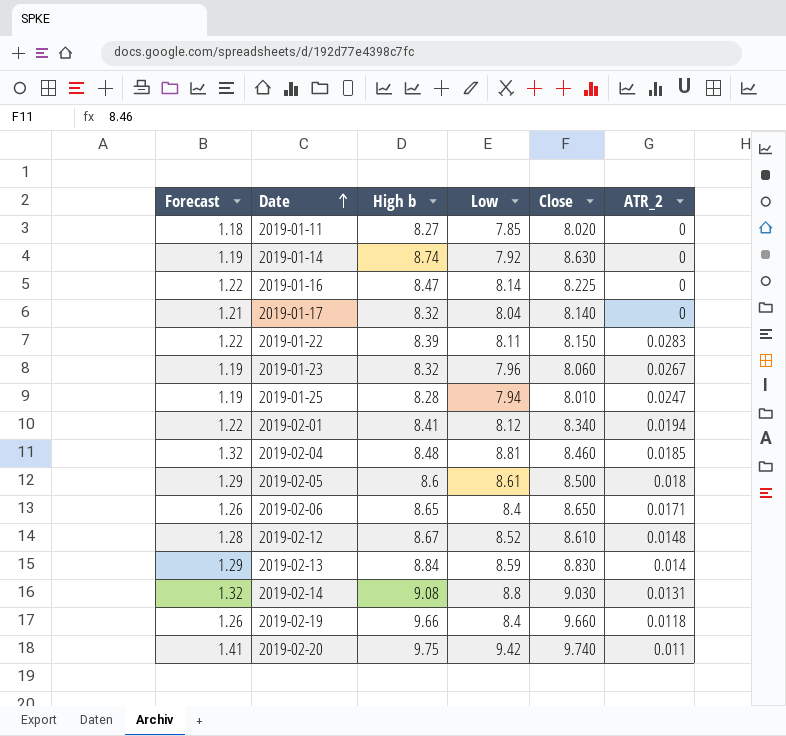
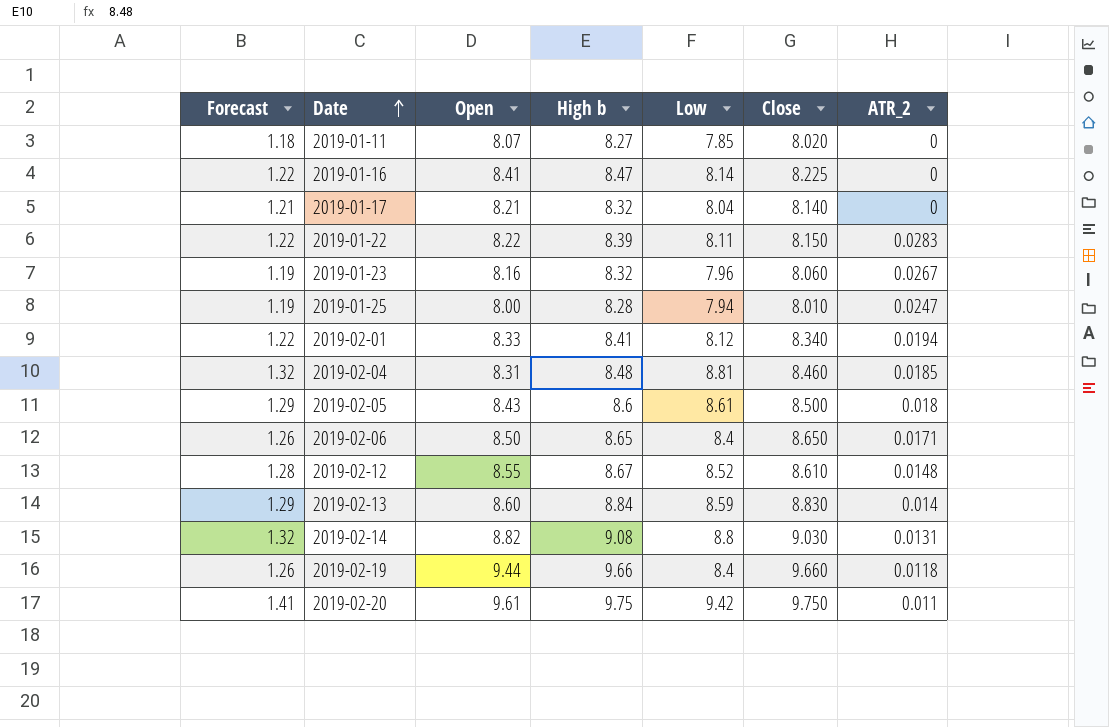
column Open | position: none -> 3
row 2019-01-14: 1.19 | 8.74 | 7.92 | 8.630 | 0 -> none
2019-02-20 | Close: 9.740 -> 9.750

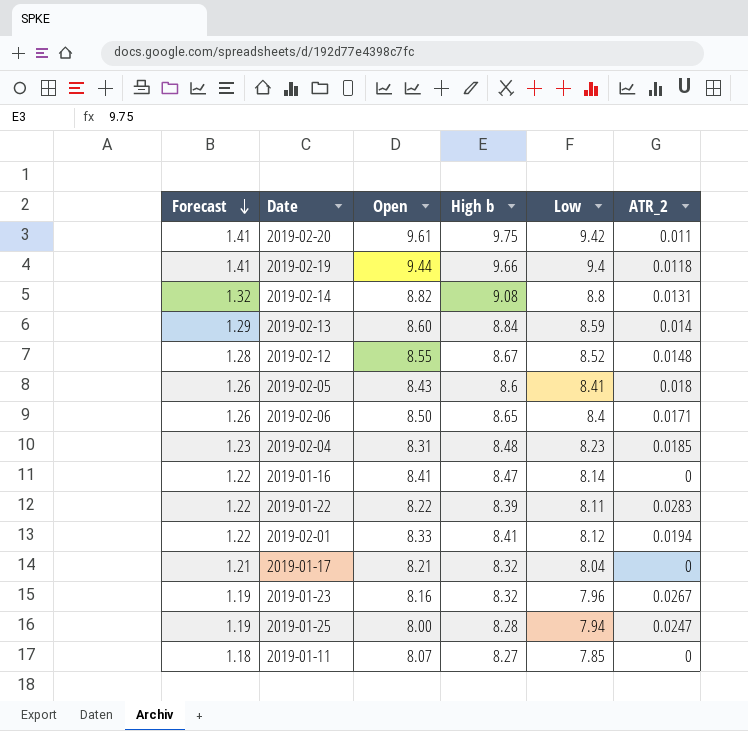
row order: Date ascending -> Forecast descending
column Close | position: 6 -> none
2019-02-19 | Forecast: 1.26 -> 1.41
2019-02-19 | Low: 8.4 -> 9.4
2019-02-05 | Forecast: 1.29 -> 1.26
2019-02-05 | Low: 8.61 -> 8.41
2019-02-04 | Forecast: 1.32 -> 1.23
2019-02-04 | Low: 8.81 -> 8.23

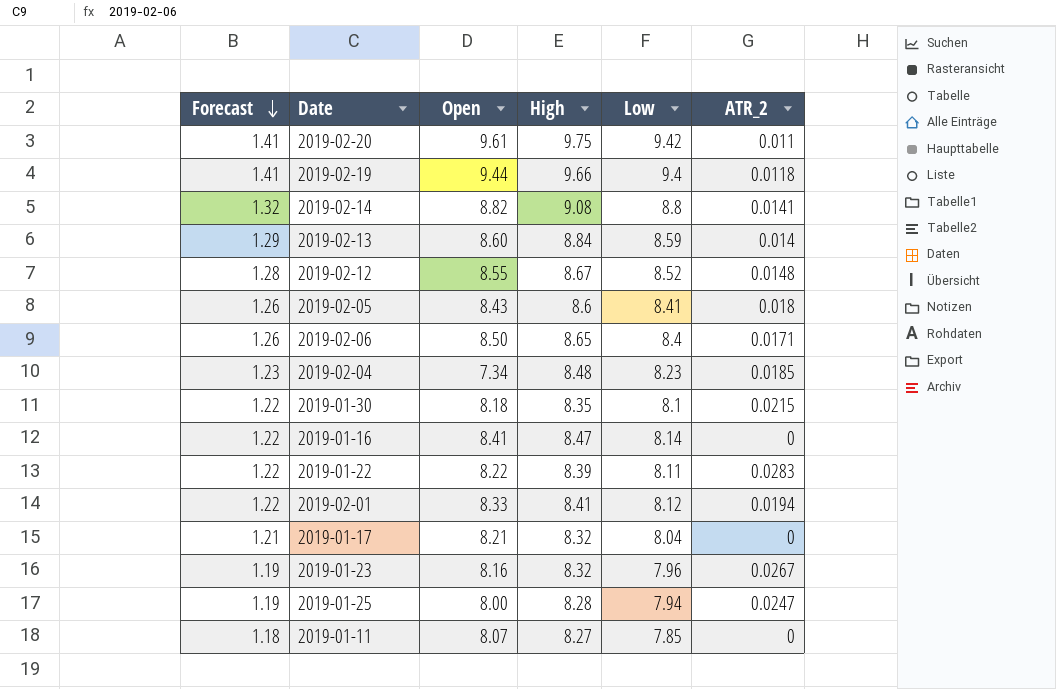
column name: High b -> High
2019-02-14 | ATR_2: 0.0131 -> 0.0141
2019-02-04 | Open: 8.31 -> 7.34
row 2019-01-30: none -> 1.22 | 8.18 | 8.35 | 8.1 | 0.0215

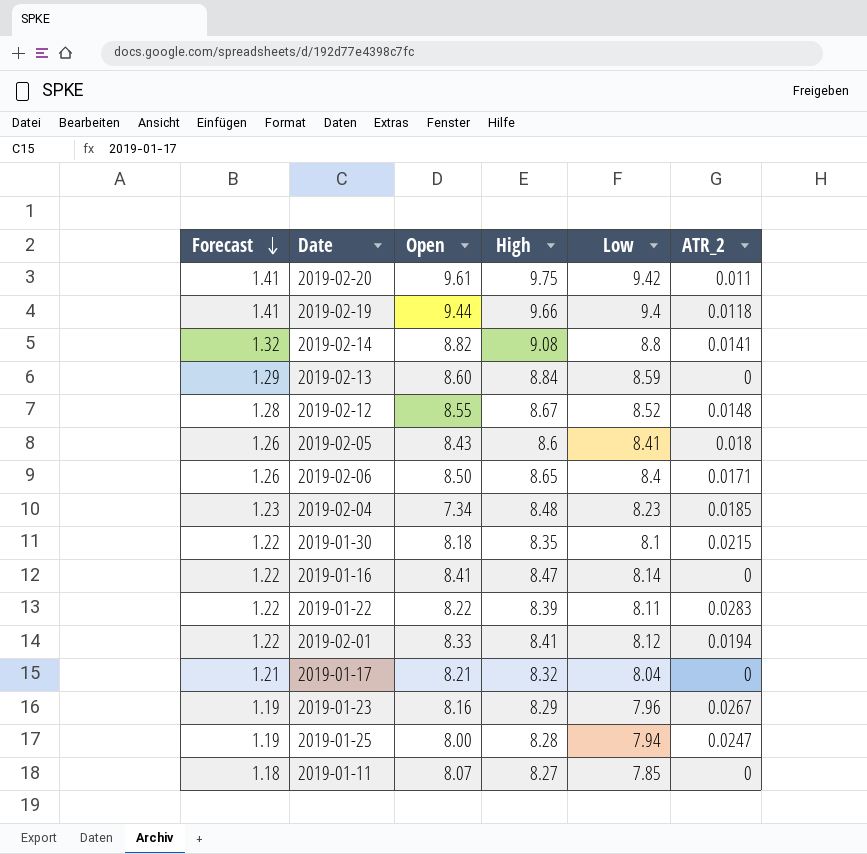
2019-02-13 | ATR_2: 0.014 -> 0
2019-01-23 | High: 8.32 -> 8.29

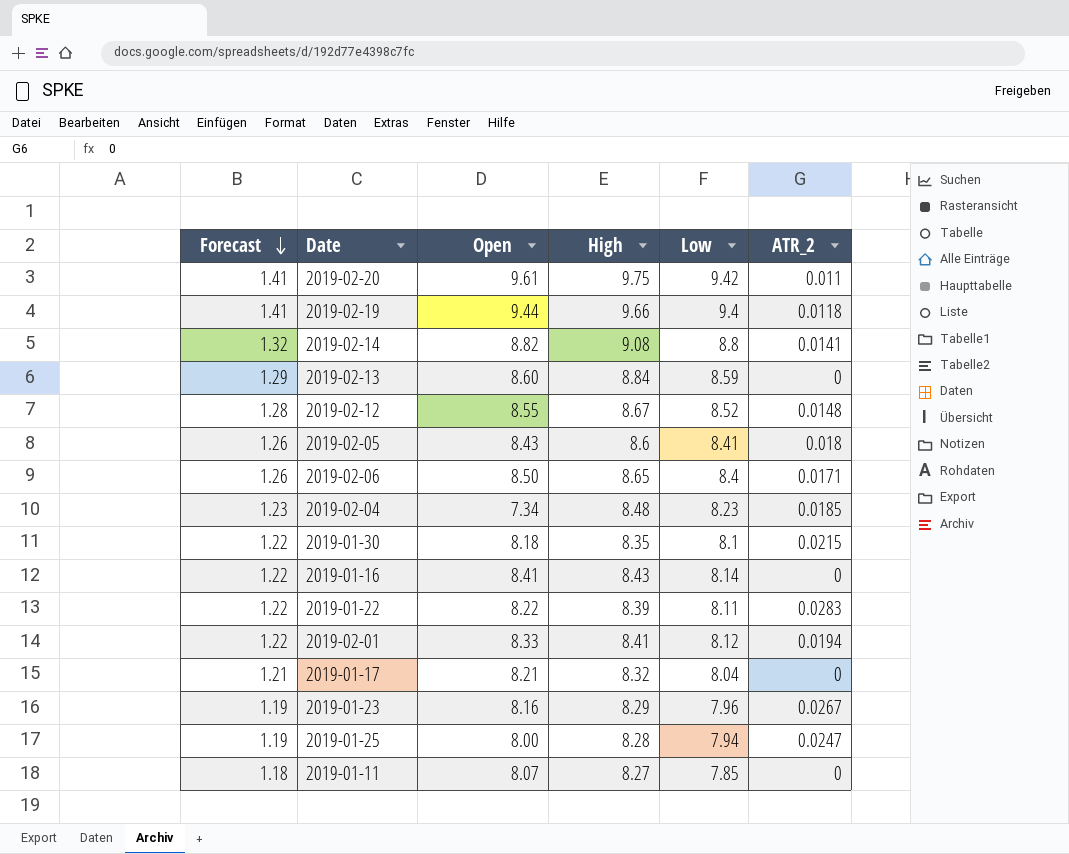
2019-01-16 | High: 8.47 -> 8.43

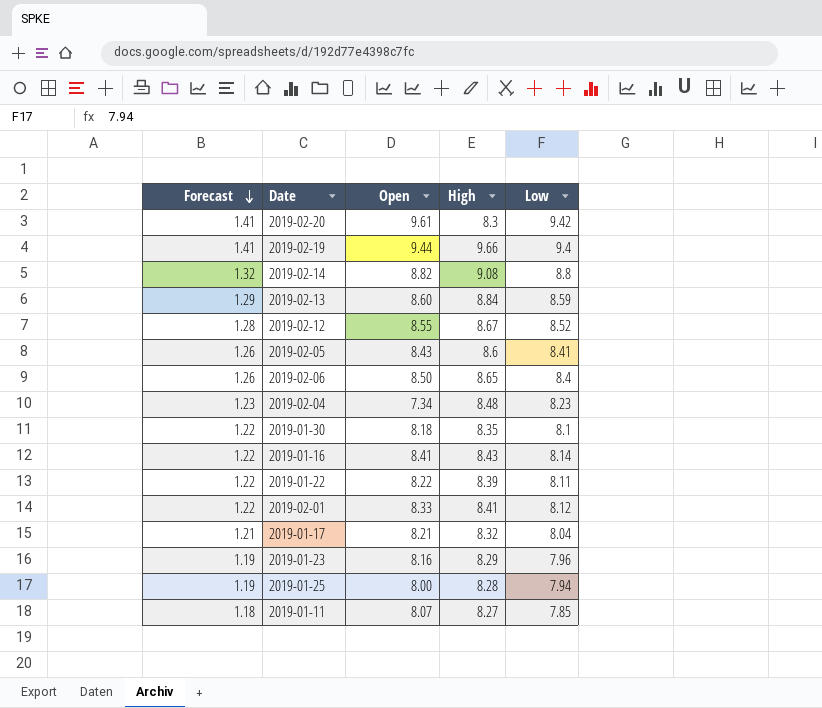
column ATR_2 | position: 6 -> none
2019-02-20 | High: 9.75 -> 8.3

